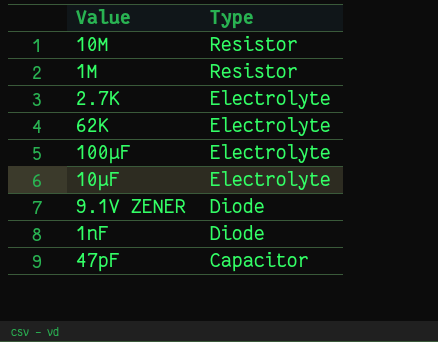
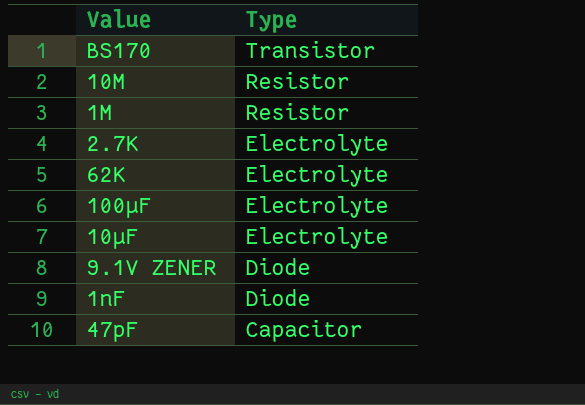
row BS170: none -> Transistor

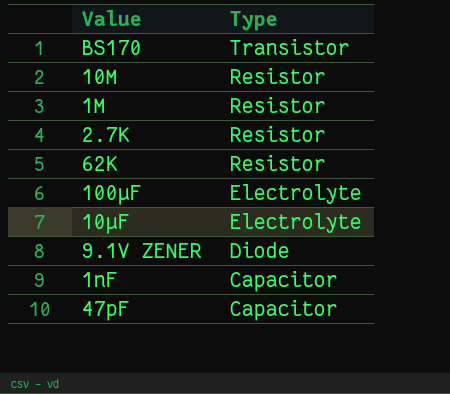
2.7K | Type: Electrolyte -> Resistor
62K | Type: Electrolyte -> Resistor
1nF | Type: Diode -> Capacitor

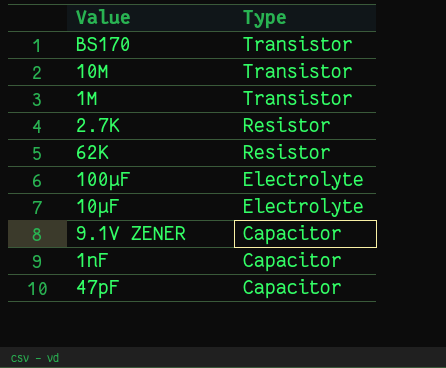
10M | Type: Resistor -> Transistor
1M | Type: Resistor -> Transistor
9.1V ZENER | Type: Diode -> Capacitor

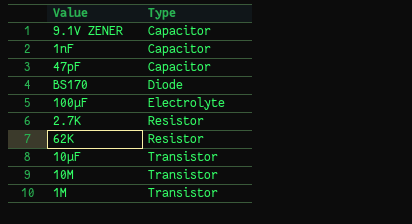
row order: Type descending -> Type ascending
BS170 | Type: Transistor -> Diode
10μF | Type: Electrolyte -> Transistor

